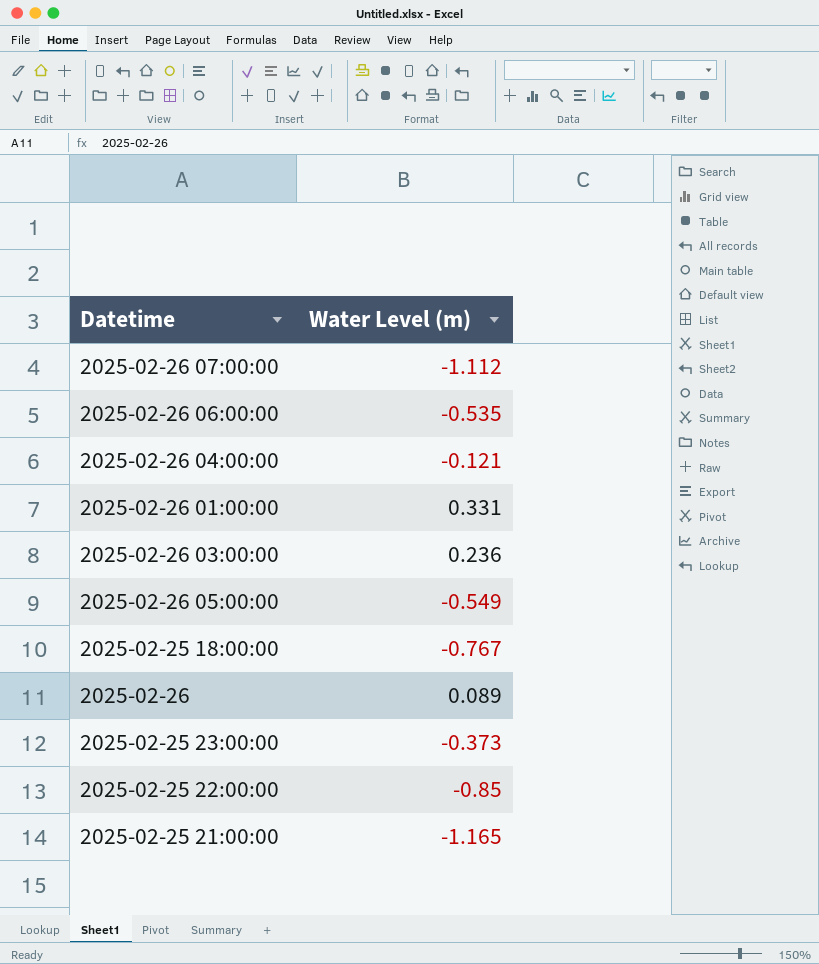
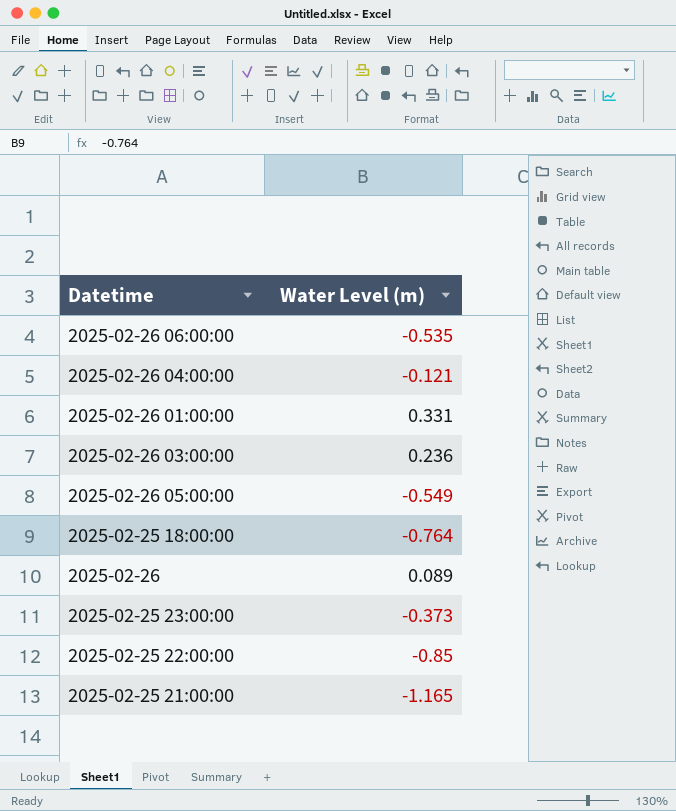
row 2025-02-26 07:00:00: -1.112 -> none
2025-02-25 18:00:00 | Water Level (m): -0.767 -> -0.764

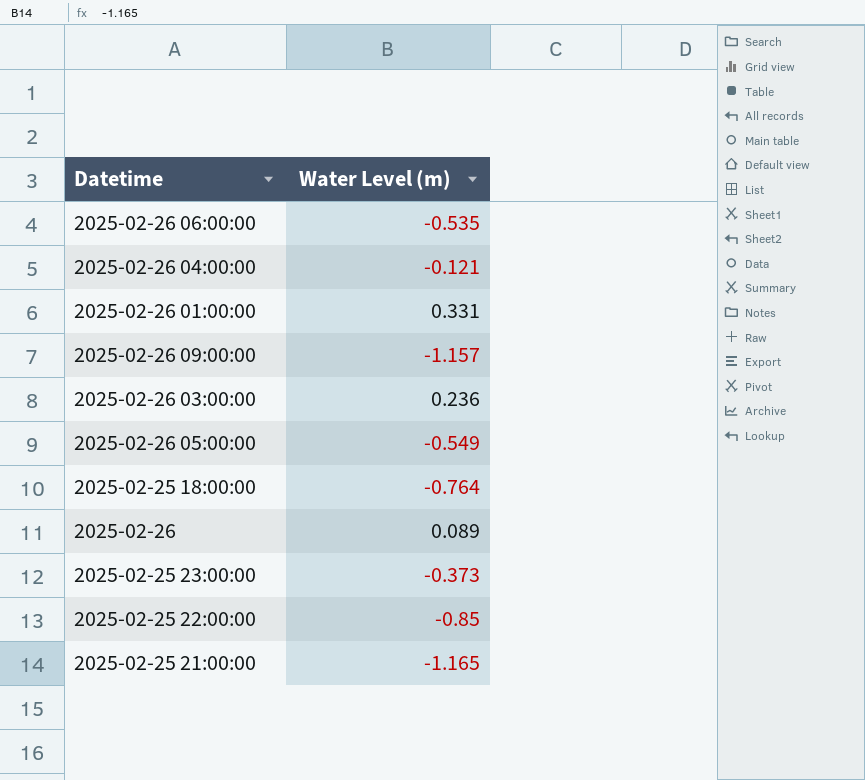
row 2025-02-26 09:00:00: none -> -1.157

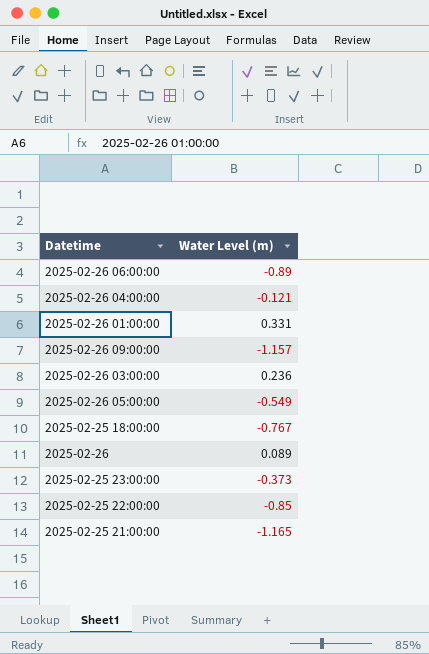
2025-02-26 06:00:00 | Water Level (m): -0.535 -> -0.89
2025-02-25 18:00:00 | Water Level (m): -0.764 -> -0.767

